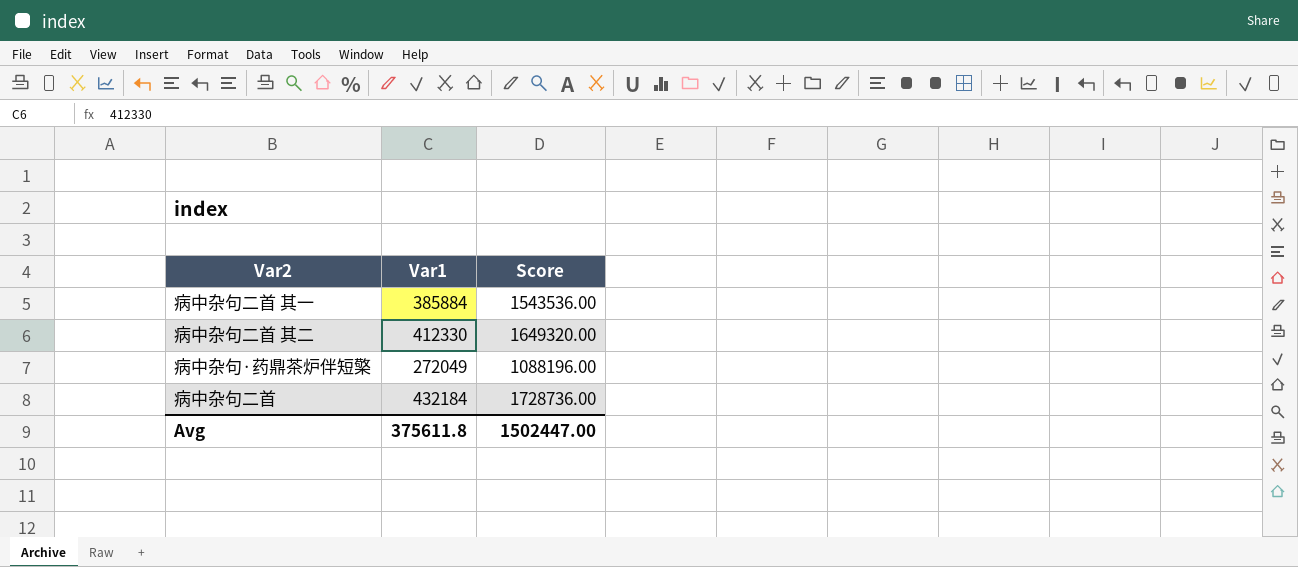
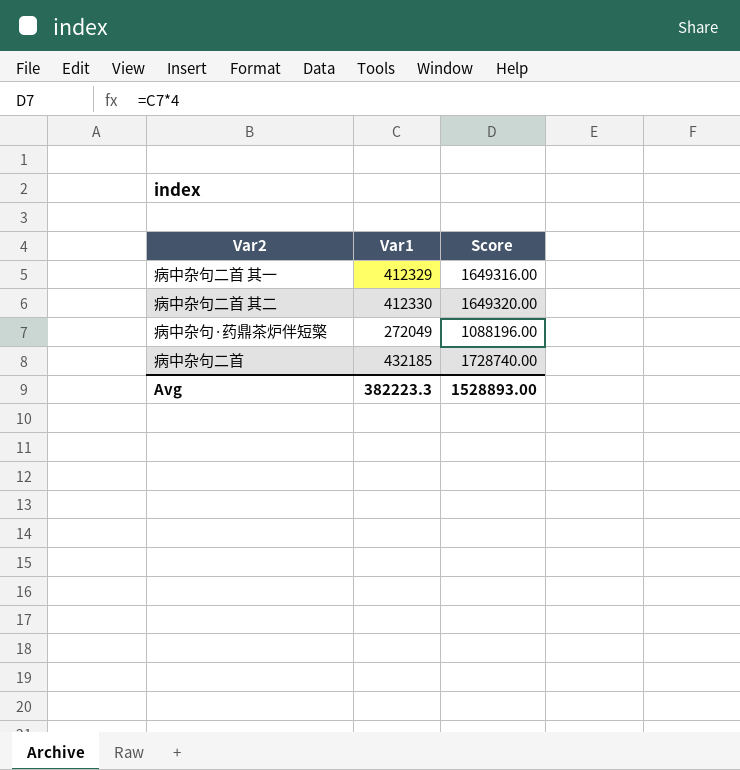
病中杂句二首 其一 | Var1: 385884 -> 412329
病中杂句二首 其一 | Score: 1543536.00 -> 1649316.00
病中杂句二首 | Var1: 432184 -> 432185
病中杂句二首 | Score: 1728736.00 -> 1728740.00
Avg | Var1: 375611.8 -> 382223.3
Avg | Score: 1502447.00 -> 1528893.00

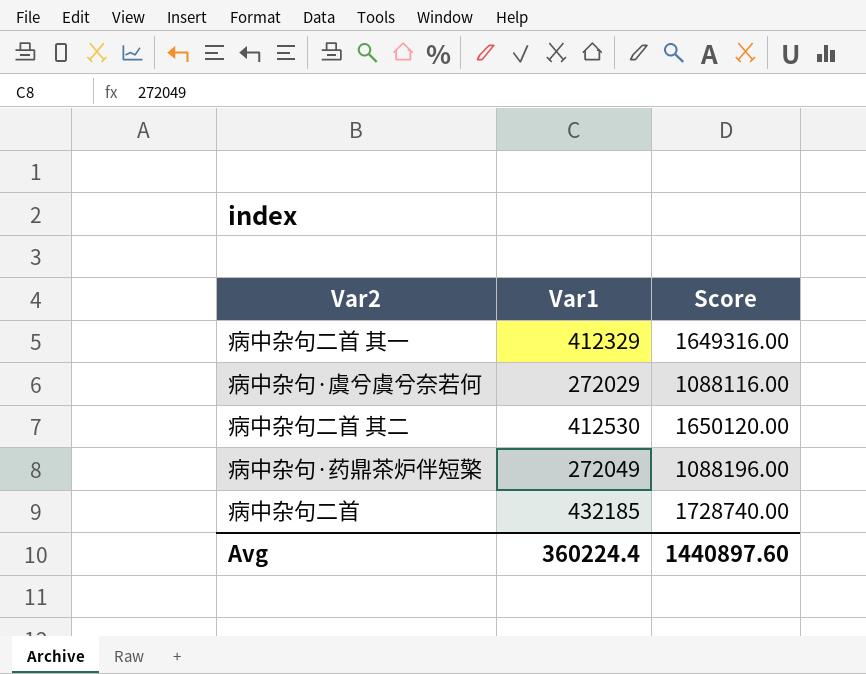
row 病中杂句·虞兮虞兮奈若何: none -> 272029 | 1088116.00
病中杂句二首 其二 | Var1: 412330 -> 412530
病中杂句二首 其二 | Score: 1649320.00 -> 1650120.00
Avg | Var1: 382223.3 -> 360224.4
Avg | Score: 1528893.00 -> 1440897.60

